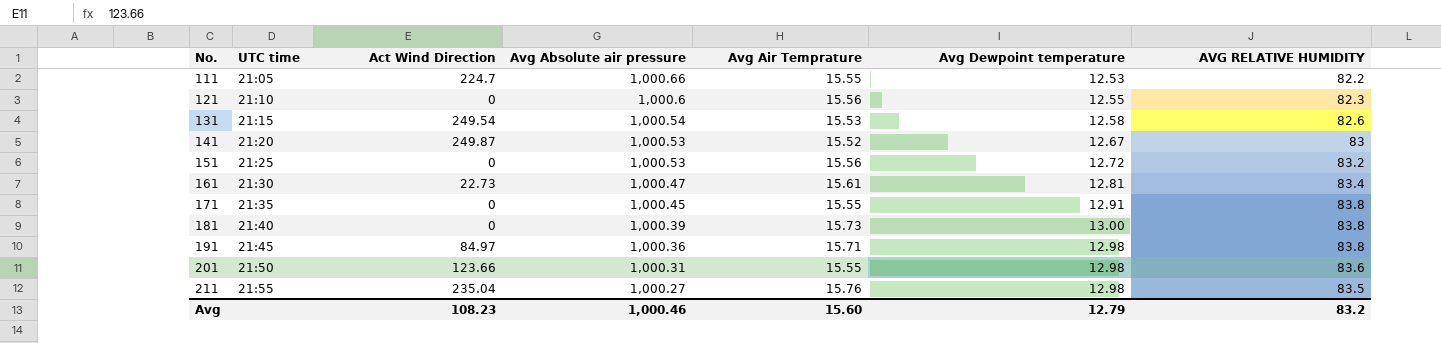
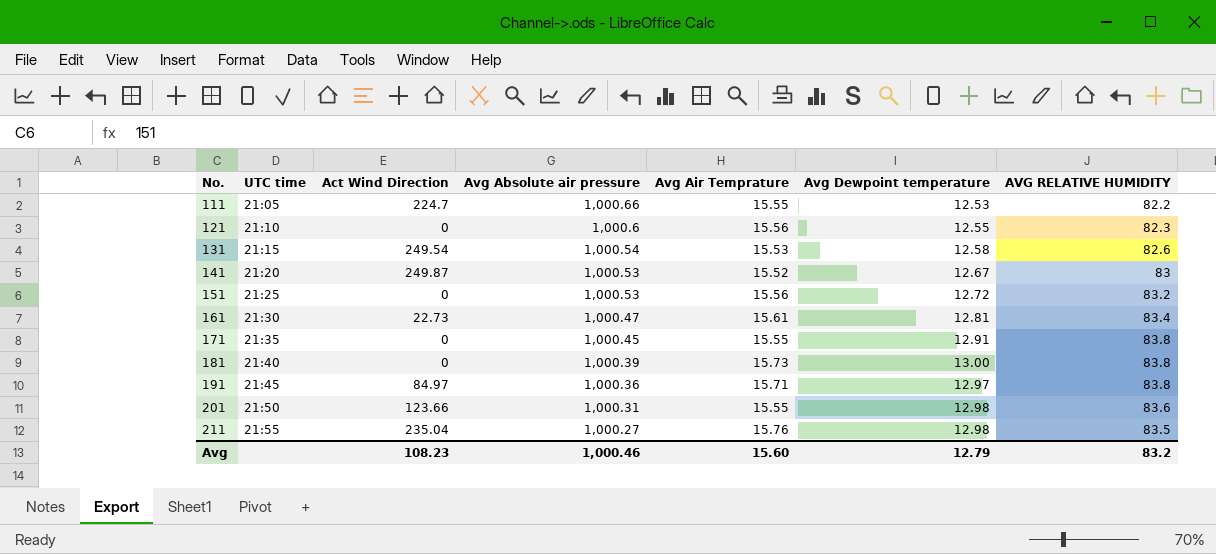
191 | Avg Dewpoint temperature: 12.98 -> 12.97

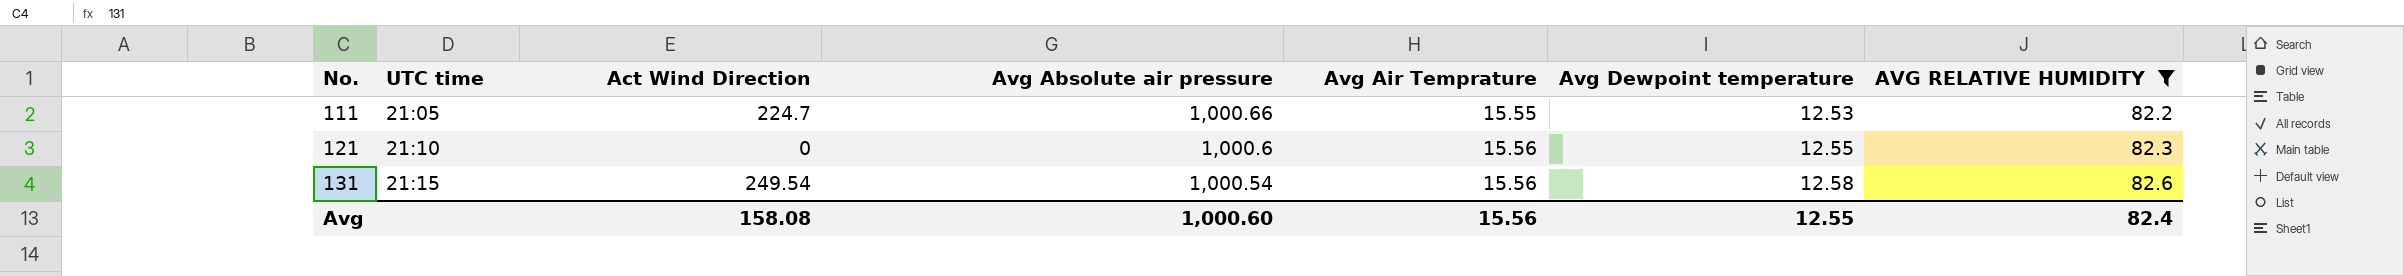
filter: none -> AVG RELATIVE HUMIDITY <= 82.6
131 | Avg Air Temprature: 15.53 -> 15.56
Avg | Act Wind Direction: 108.23 -> 158.08
Avg | Avg Absolute air pressure: 1,000.46 -> 1,000.60
Avg | Avg Air Temprature: 15.60 -> 15.56
Avg | Avg Dewpoint temperature: 12.79 -> 12.55
Avg | AVG RELATIVE HUMIDITY: 83.2 -> 82.4

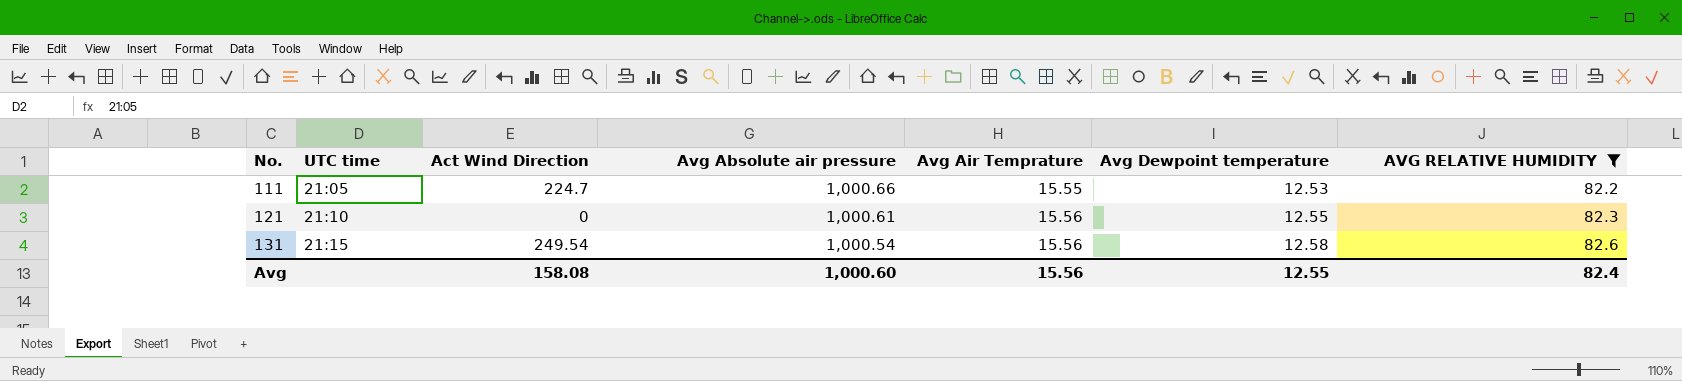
121 | Avg Absolute air pressure: 1,000.6 -> 1,000.61

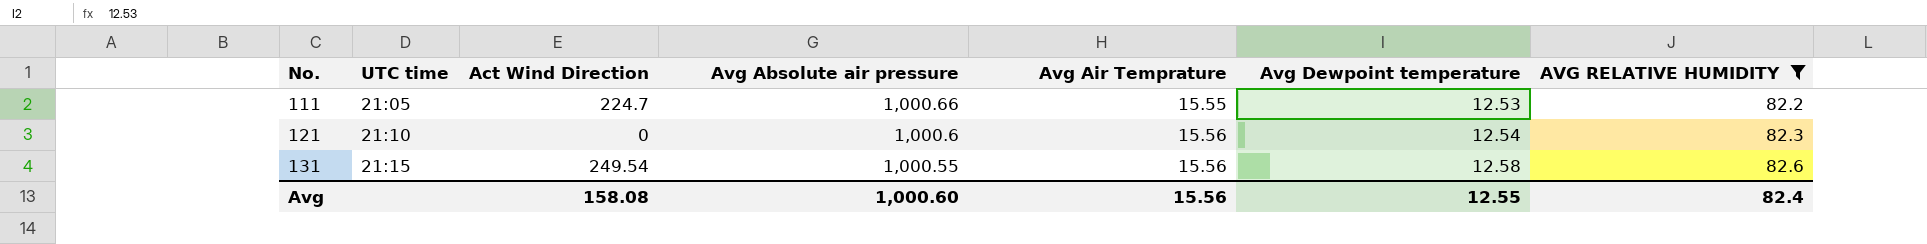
121 | Avg Absolute air pressure: 1,000.61 -> 1,000.6
121 | Avg Dewpoint temperature: 12.55 -> 12.54
131 | Avg Absolute air pressure: 1,000.54 -> 1,000.55

